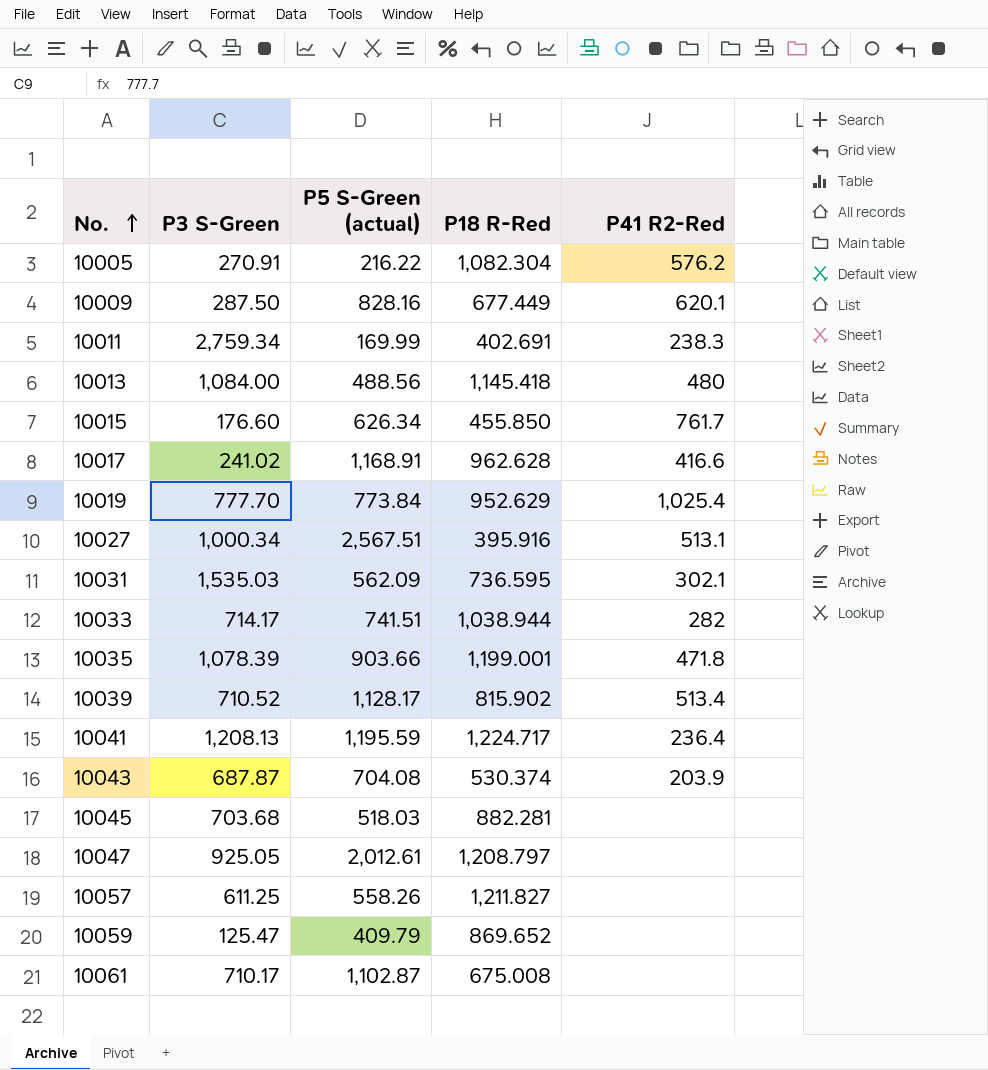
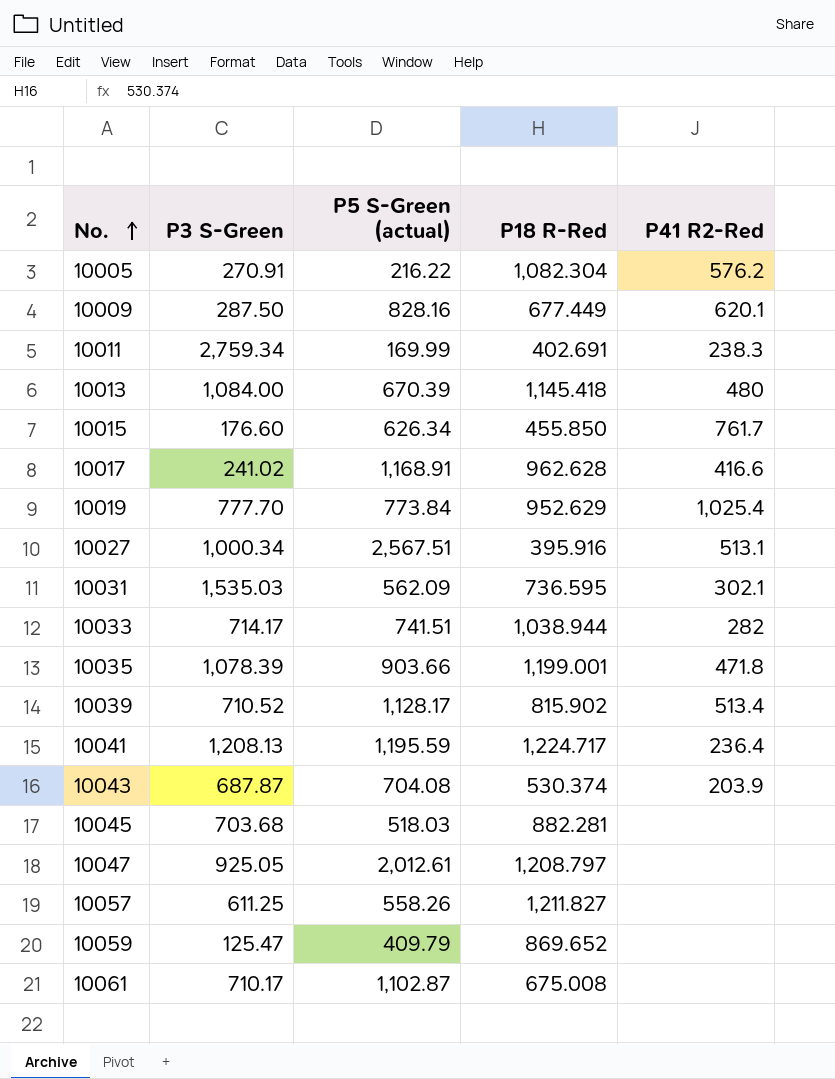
10013 | P5 S-Green (actual): 488.56 -> 670.39

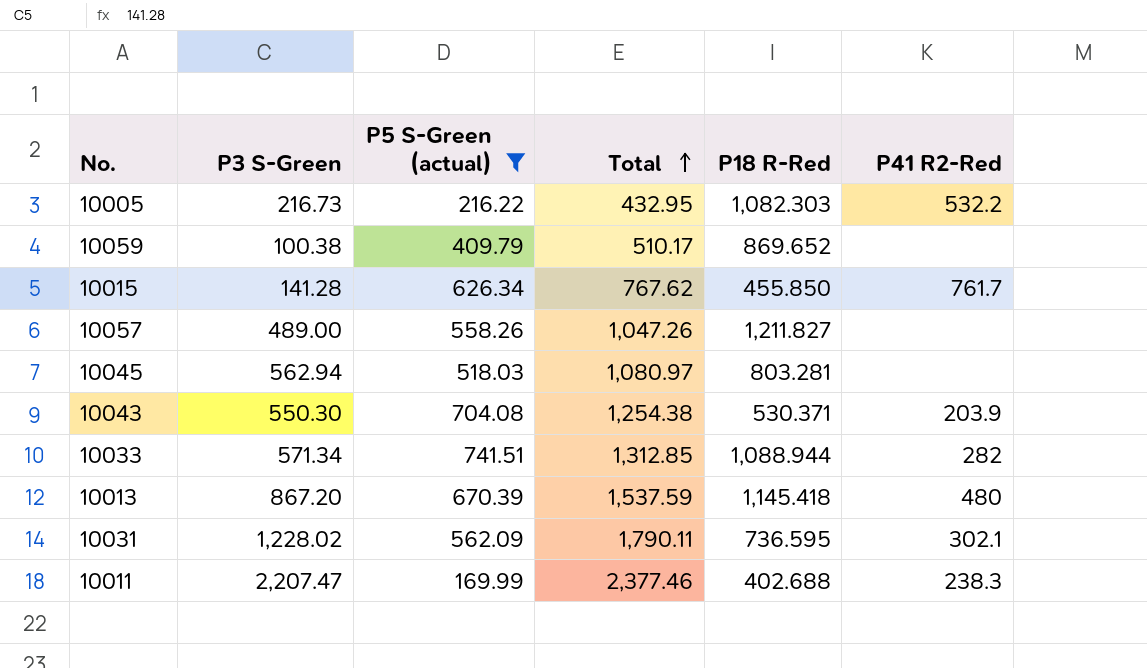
filter: none -> P5 S-Green (actual) <= 741.51
row order: No. ascending -> Total ascending
column Total | formula: none -> [P3 S-Green] + [P5 S-Green (actual)]
10005 | P3 S-Green: 270.91 -> 216.73
10005 | P18 R-Red: 1,082.304 -> 1,082.303
10005 | P41 R2-Red: 576.2 -> 532.2
10059 | P3 S-Green: 125.47 -> 100.38
10015 | P3 S-Green: 176.60 -> 141.28
10057 | P3 S-Green: 611.25 -> 489.00
10045 | P3 S-Green: 703.68 -> 562.94
10045 | P18 R-Red: 882.281 -> 803.281
10043 | P3 S-Green: 687.87 -> 550.30
10043 | P18 R-Red: 530.374 -> 530.371
10033 | P3 S-Green: 714.17 -> 571.34
10033 | P18 R-Red: 1,038.944 -> 1,088.944
10013 | P3 S-Green: 1,084.00 -> 867.20
10031 | P3 S-Green: 1,535.03 -> 1,228.02
10011 | P3 S-Green: 2,759.34 -> 2,207.47
10011 | P18 R-Red: 402.691 -> 402.688

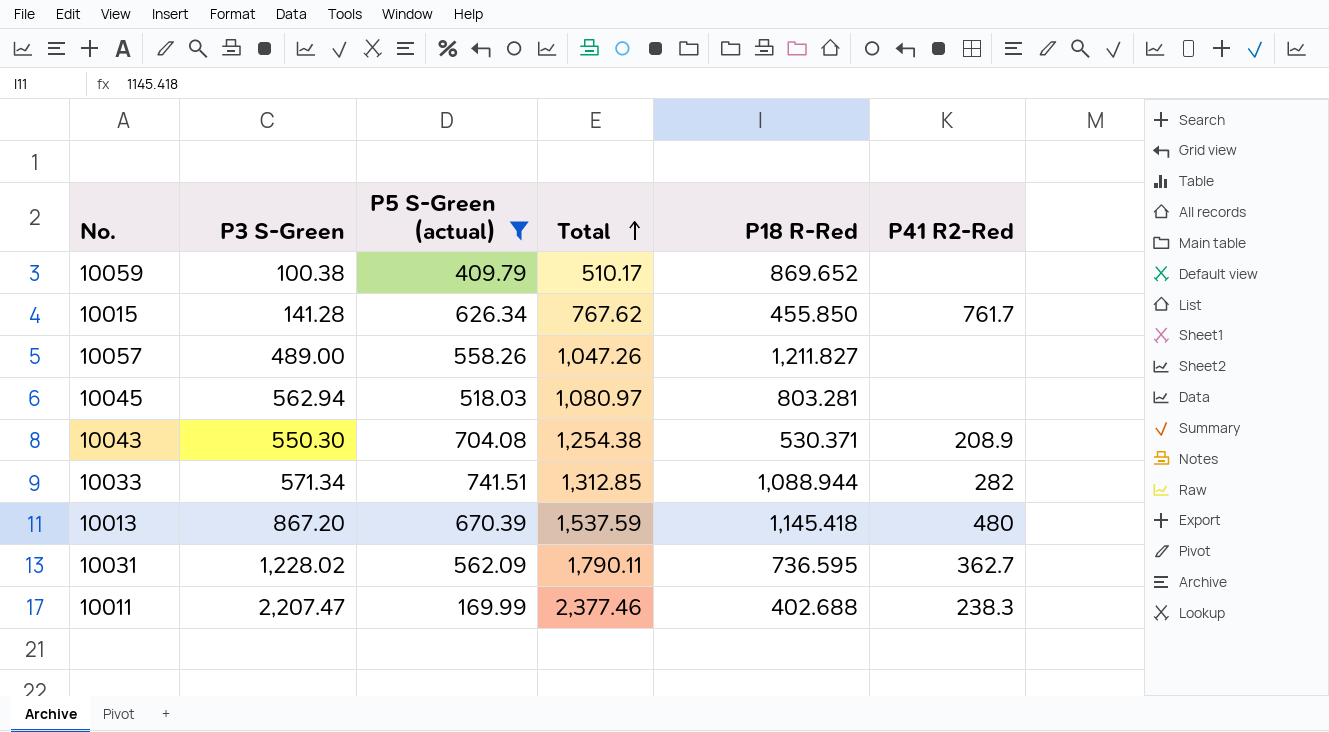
row 10005: 216.73 | 216.22 | 432.95 | 1,082.303 | 532.2 -> none
10043 | P41 R2-Red: 203.9 -> 208.9
10031 | P41 R2-Red: 302.1 -> 362.7

